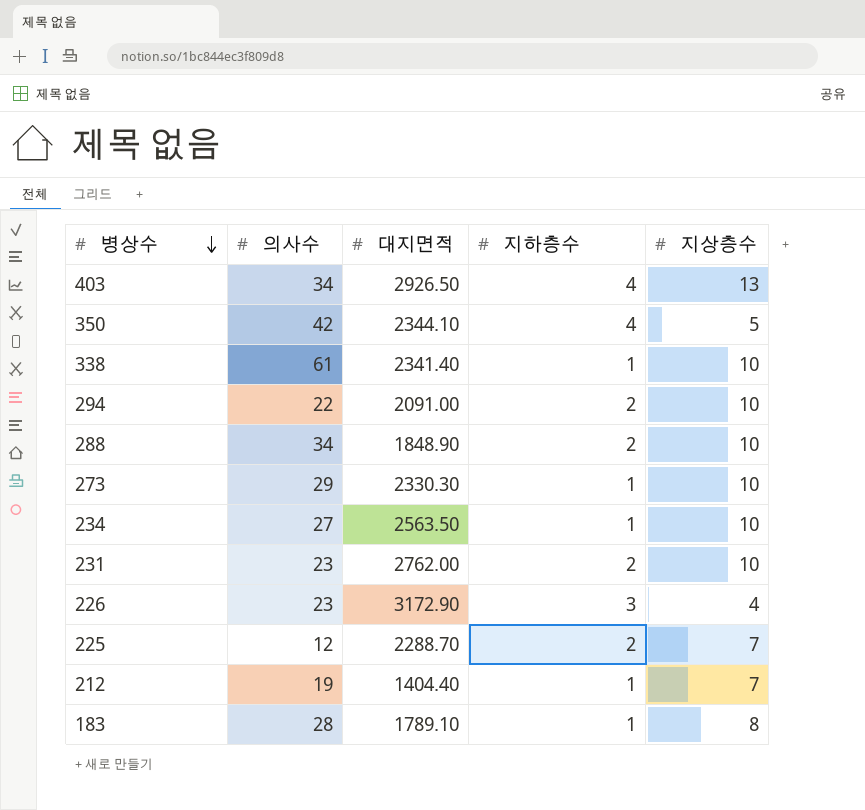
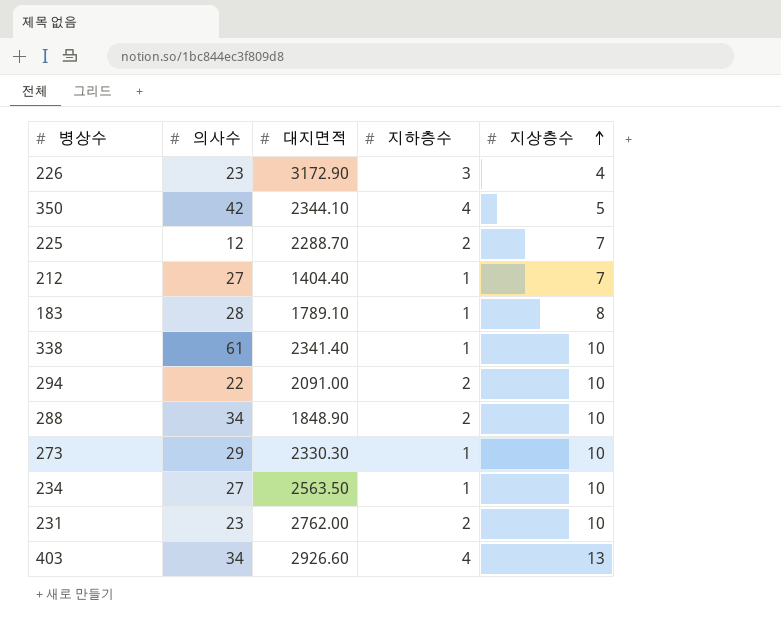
row order: 병상수 descending -> 지상층수 ascending
212 | 의사수: 19 -> 27
403 | 대지면적: 2926.50 -> 2926.60

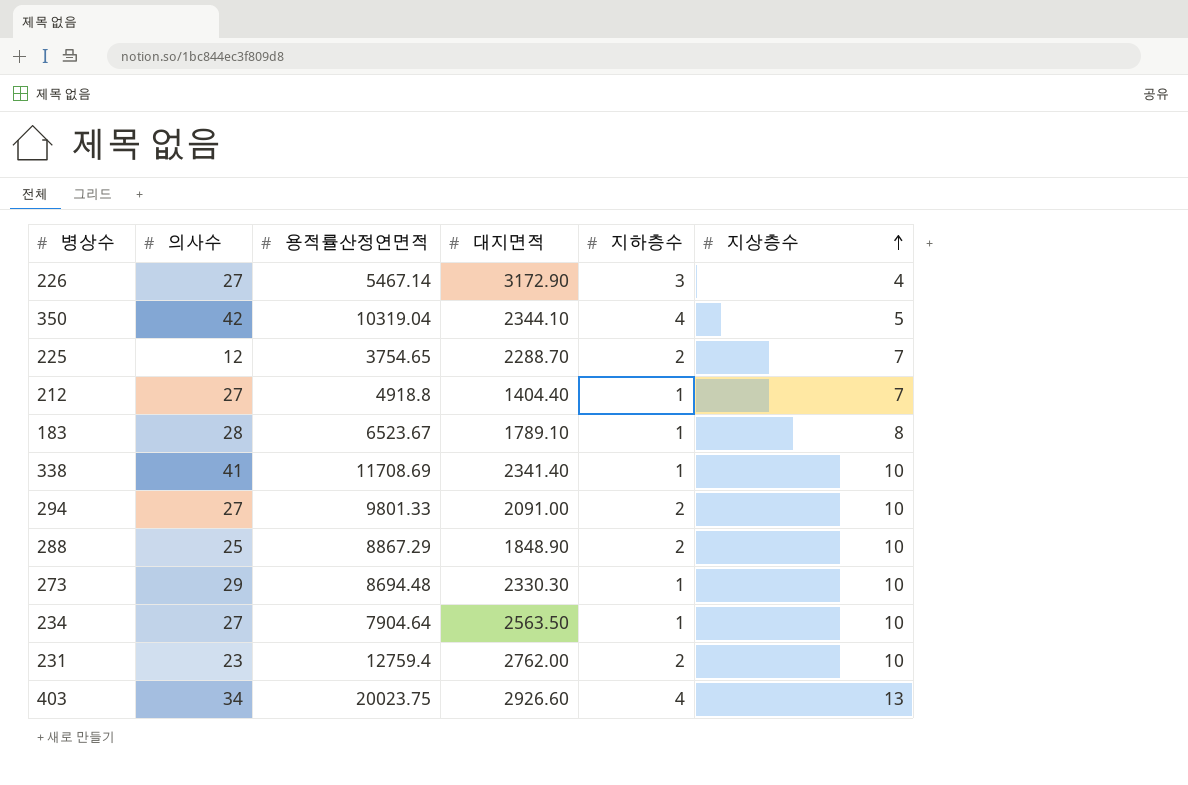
column 용적률산정연면적 | position: none -> 3
226 | 의사수: 23 -> 27
338 | 의사수: 61 -> 41
294 | 의사수: 22 -> 27
288 | 의사수: 34 -> 25

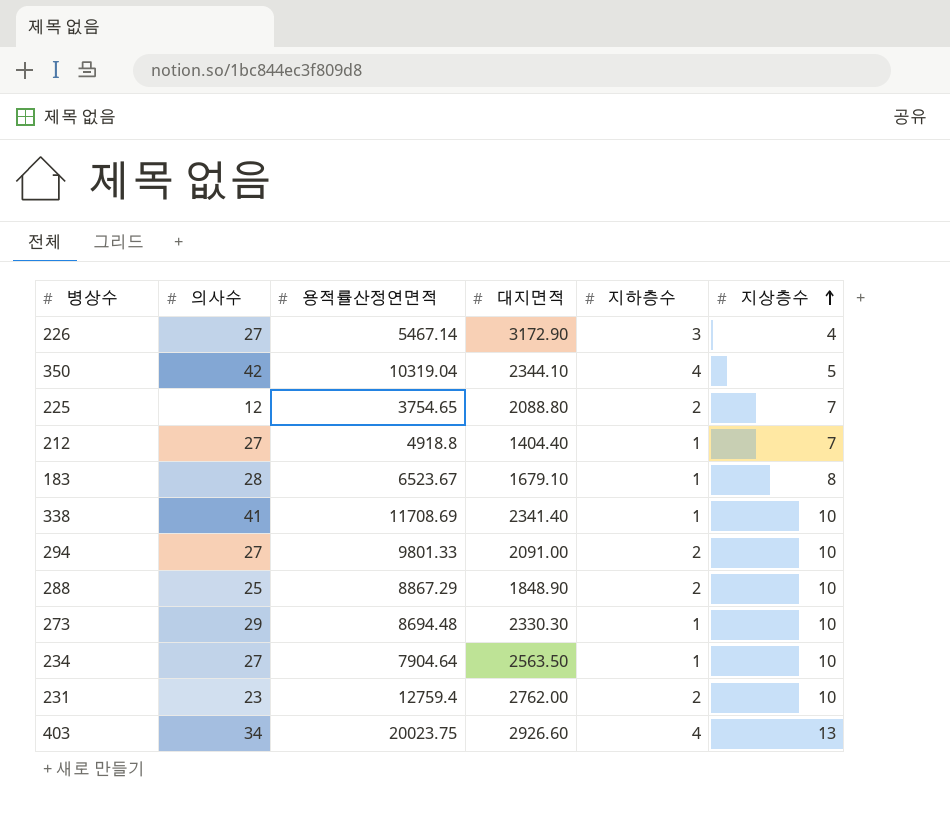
225 | 대지면적: 2288.70 -> 2088.80
183 | 대지면적: 1789.10 -> 1679.10

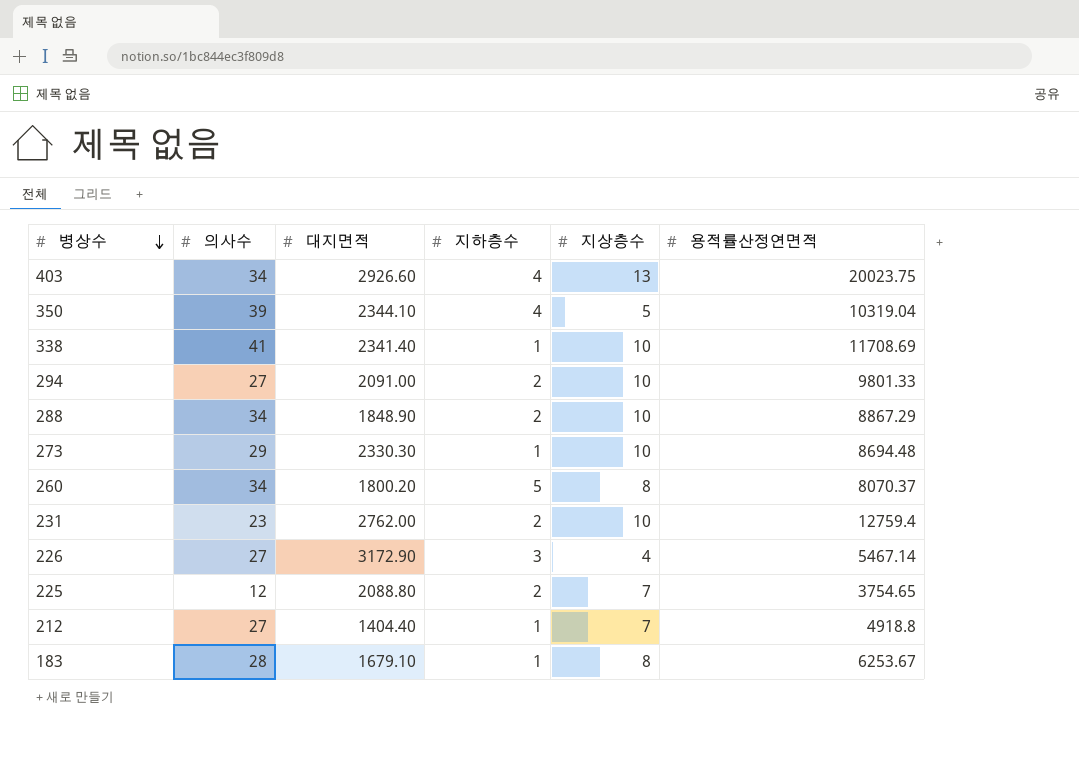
row order: 지상층수 ascending -> 병상수 descending
column 용적률산정연면적 | position: 3 -> 6
row 234: 27 | 7904.64 | 2563.50 | 1 | 10 -> none
350 | 의사수: 42 -> 39
288 | 의사수: 25 -> 34
row 260: none -> 34 | 1800.20 | 5 | 8 | 8070.37
183 | 용적률산정연면적: 6523.67 -> 6253.67

